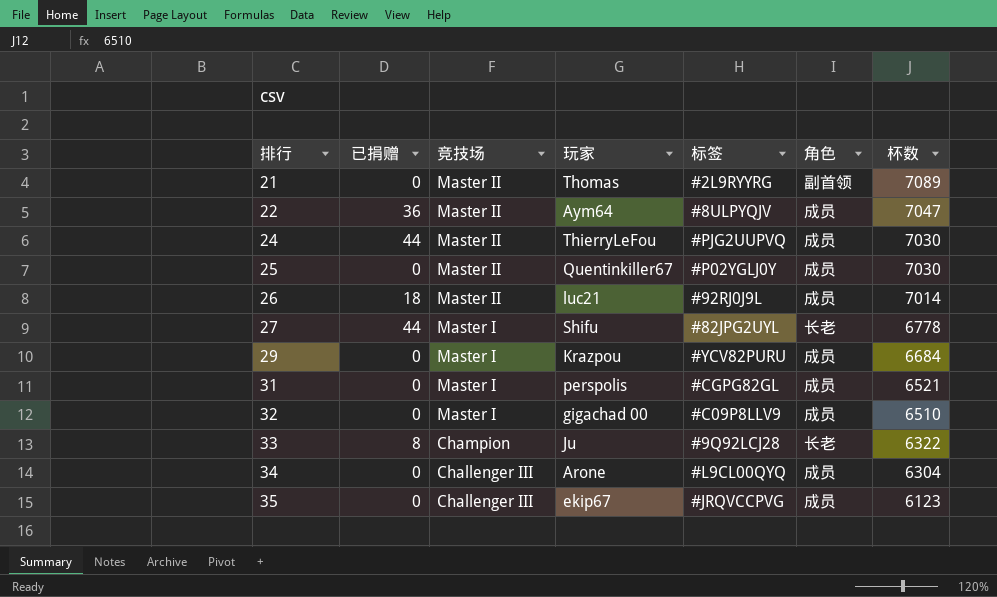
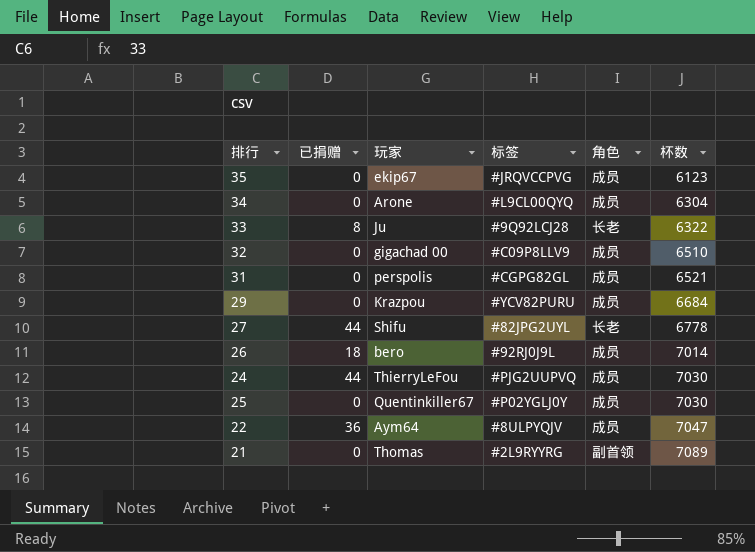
row order: 排行 ascending -> 杯数 ascending
column 竞技场 | position: 3 -> none
26 | 玩家: luc21 -> bero

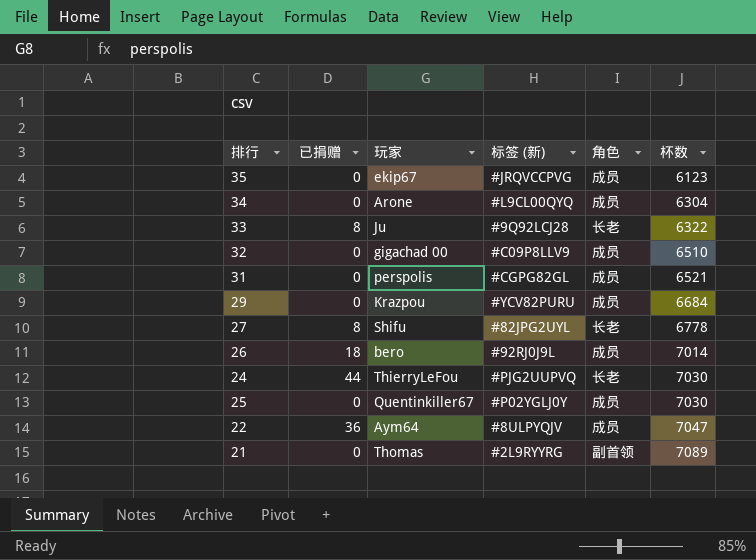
column name: 标签 -> 标签 (新)
27 | 已捐赠: 44 -> 8
24 | 角色: 成员 -> 长老

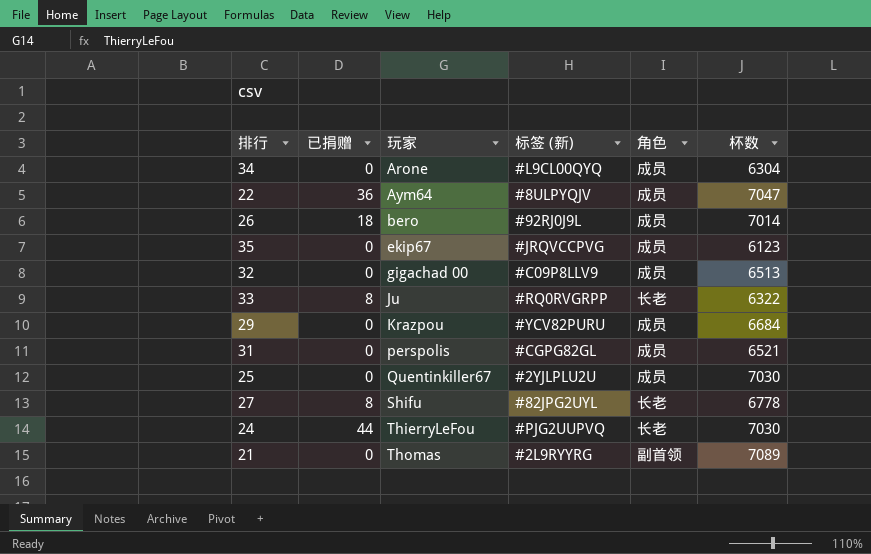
row order: 杯数 ascending -> 玩家 ascending
32 | 杯数: 6510 -> 6513
33 | 标签 (新): #9Q92LCJ28 -> #RQ0RVGRPP
25 | 标签 (新): #P02YGLJ0Y -> #2YJLPLU2U

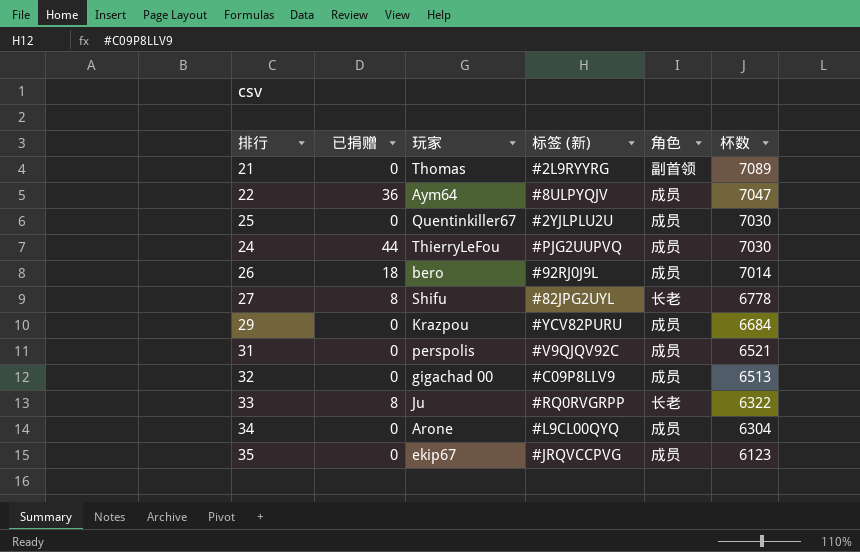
row order: 玩家 ascending -> 杯数 descending
24 | 角色: 长老 -> 成员
31 | 标签 (新): #CGPG82GL -> #V9QJQV92C

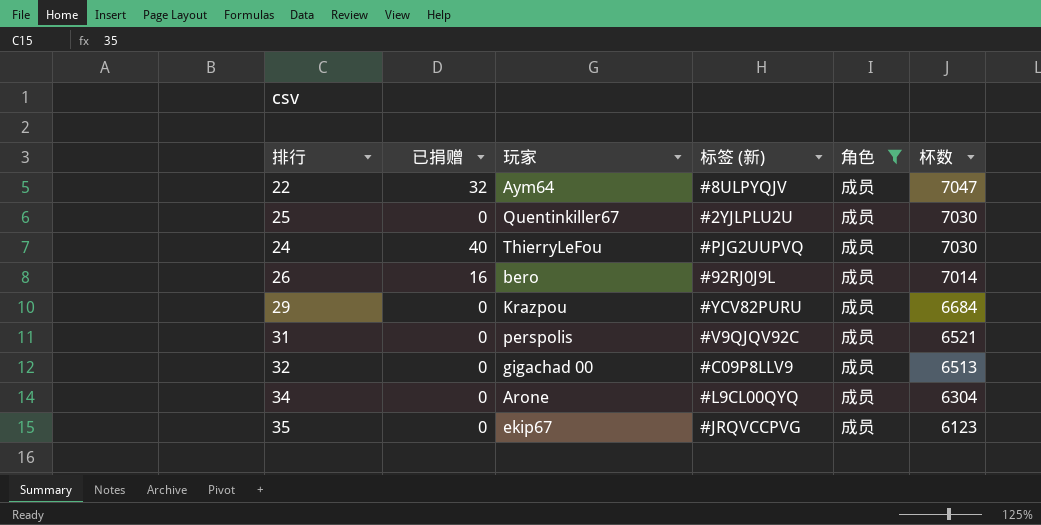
filter: none -> 角色 = 成员
22 | 已捐赠: 36 -> 32
24 | 已捐赠: 44 -> 40
26 | 已捐赠: 18 -> 16

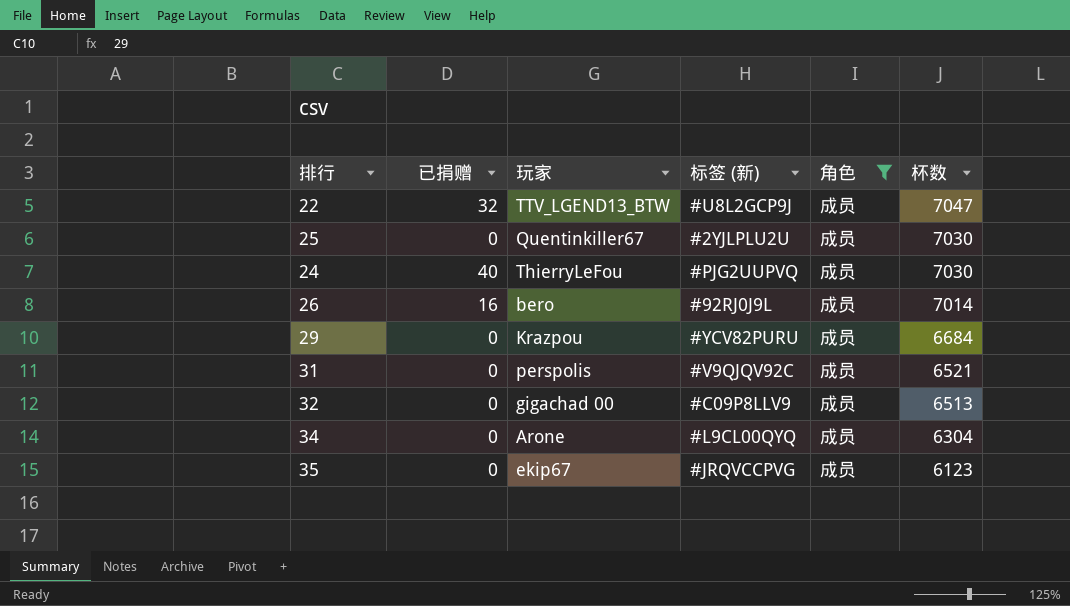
22 | 玩家: Aym64 -> TTV_LGEND13_BTW
22 | 标签 (新): #8ULPYQJV -> #U8L2GCP9J

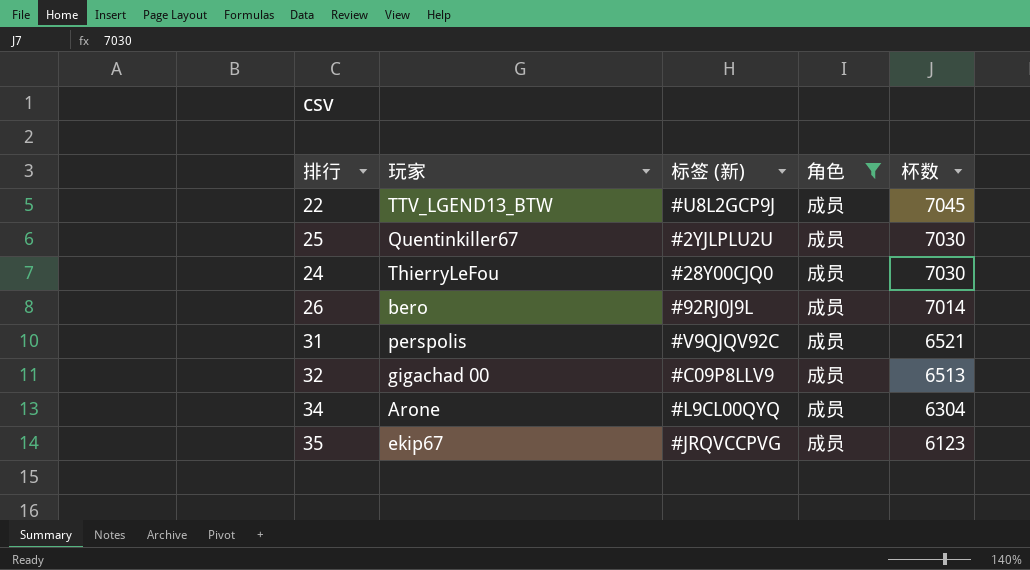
column 已捐赠 | position: 2 -> none
row 29: 0 | Krazpou | #YCV82PURU | 成员 | 6684 -> none
22 | 杯数: 7047 -> 7045
24 | 标签 (新): #PJG2UUPVQ -> #28Y00CJQ0

